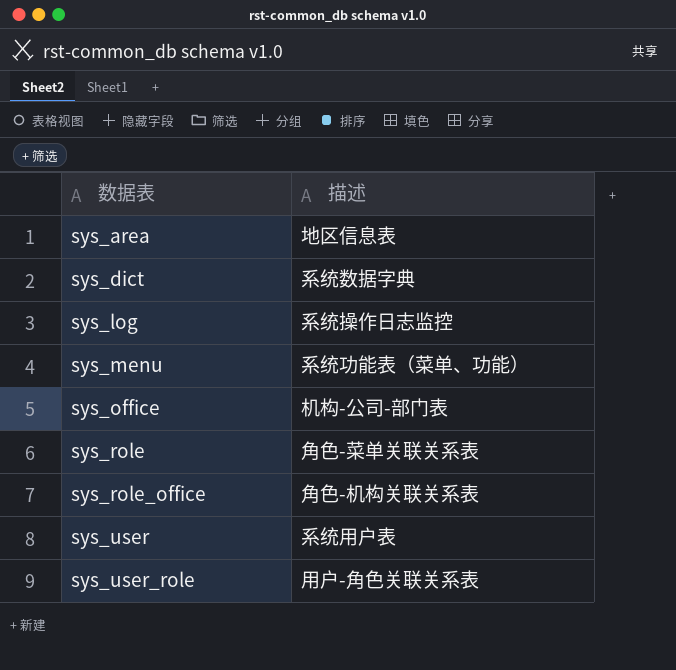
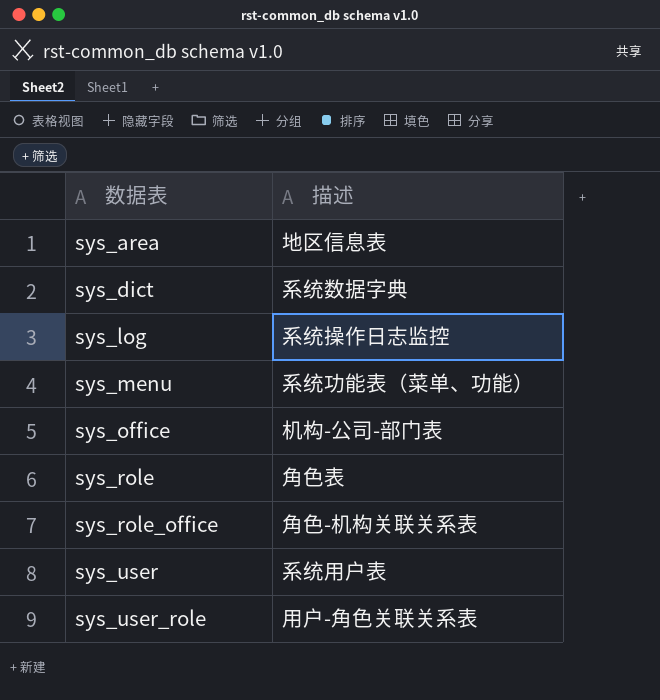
sys_role | 描述: 角色-菜单关联关系表 -> 角色表

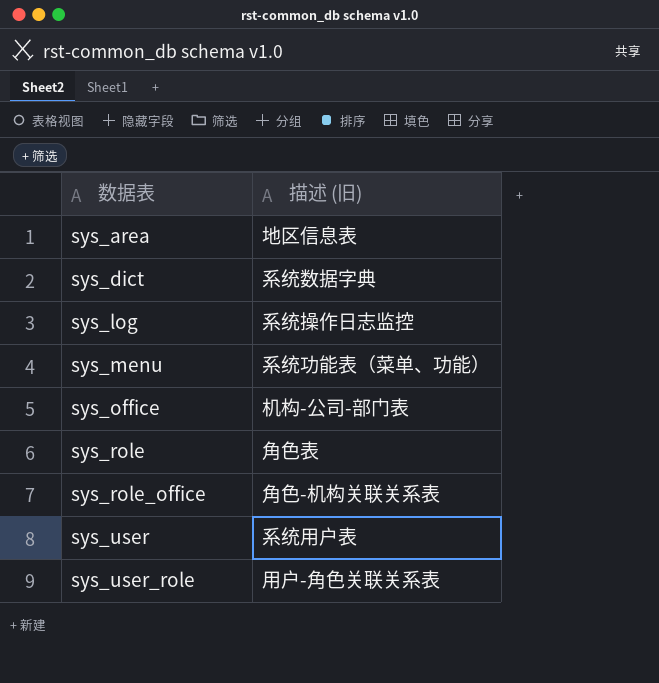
column name: 描述 -> 描述 (旧)

